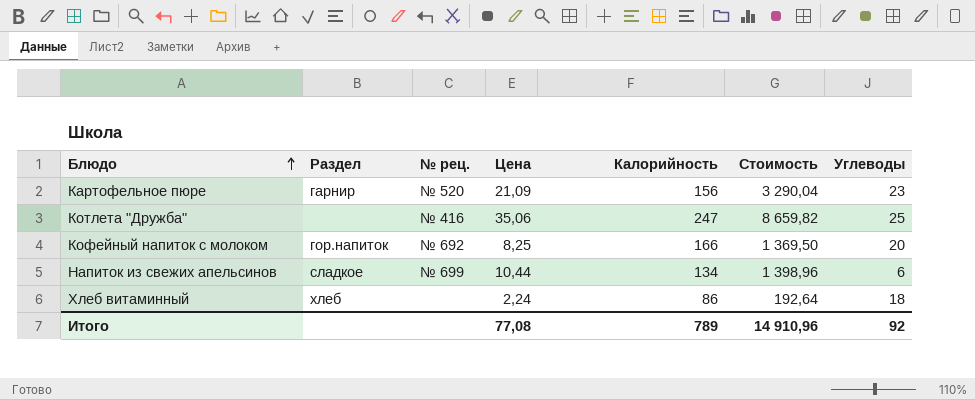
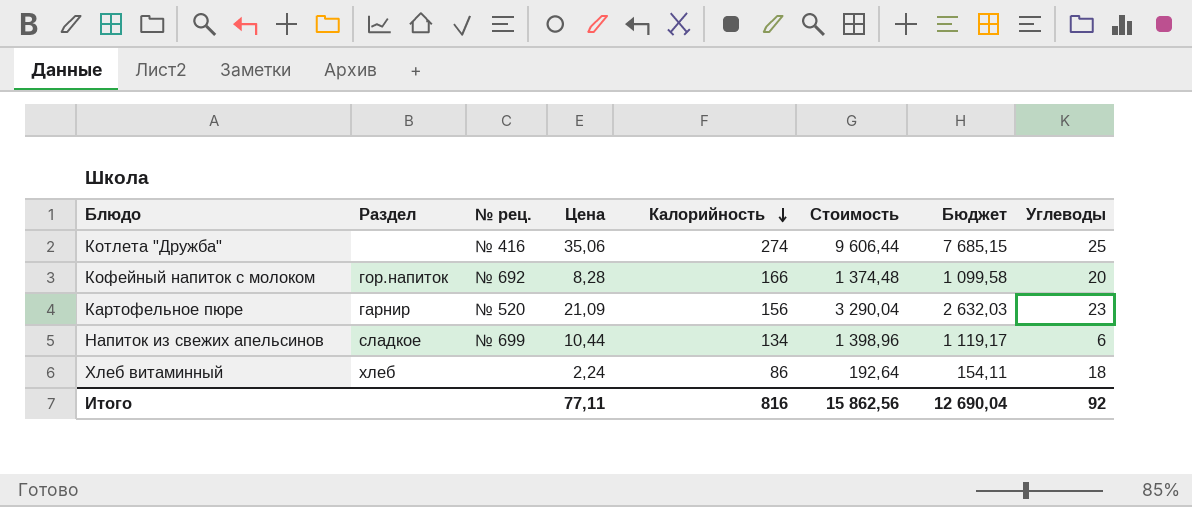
row order: Блюдо ascending -> Калорийность descending
column Бюджет | formula: none -> [Стоимость] * 0,8
Котлета "Дружба" | Калорийность: 247 -> 274
Котлета "Дружба" | Стоимость: 8 659,82 -> 9 606,44
Кофейный напиток с молоком | Цена: 8,25 -> 8,28
Кофейный напиток с молоком | Стоимость: 1 369,50 -> 1 374,48
Итого | Цена: 77,08 -> 77,11
Итого | Калорийность: 789 -> 816
Итого | Стоимость: 14 910,96 -> 15 862,56

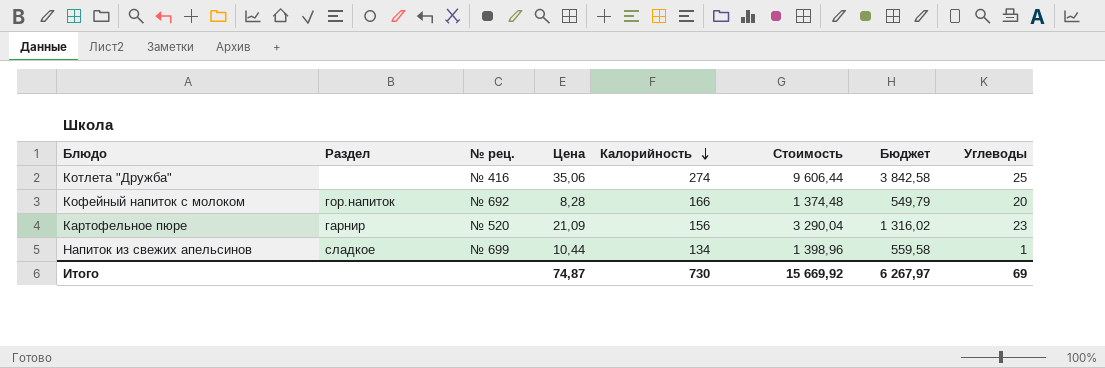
column Бюджет | formula: [Стоимость] * 0,8 -> [Стоимость] * 0,4
row Хлеб витаминный: хлеб | none | 2,24 | 86 | 192,64 | 154,11 | 18 -> none
Напиток из свежих апельсинов | Углеводы: 6 -> 1
Итого | Цена: 77,11 -> 74,87
Итого | Калорийность: 816 -> 730
Итого | Стоимость: 15 862,56 -> 15 669,92
Итого | Бюджет: 12 690,04 -> 6 267,97
Итого | Углеводы: 92 -> 69

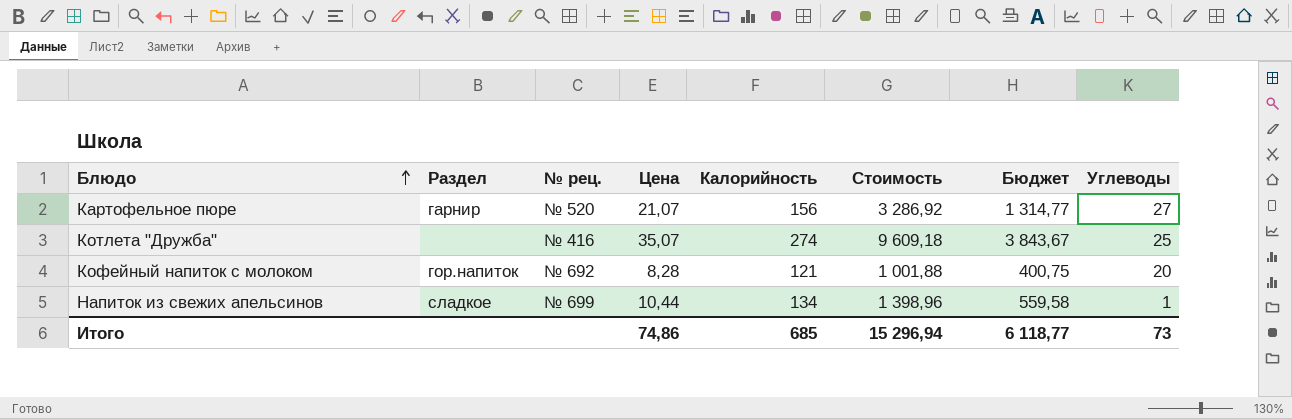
row order: Калорийность descending -> Блюдо ascending
Картофельное пюре | Цена: 21,09 -> 21,07
Картофельное пюре | Стоимость: 3 290,04 -> 3 286,92
Картофельное пюре | Бюджет: 1 316,02 -> 1 314,77
Картофельное пюре | Углеводы: 23 -> 27
Котлета "Дружба" | Цена: 35,06 -> 35,07
Котлета "Дружба" | Стоимость: 9 606,44 -> 9 609,18
Котлета "Дружба" | Бюджет: 3 842,58 -> 3 843,67
Кофейный напиток с молоком | Калорийность: 166 -> 121
Кофейный напиток с молоком | Стоимость: 1 374,48 -> 1 001,88
Кофейный напиток с молоком | Бюджет: 549,79 -> 400,75
Итого | Цена: 74,87 -> 74,86
Итого | Калорийность: 730 -> 685
Итого | Стоимость: 15 669,92 -> 15 296,94
Итого | Бюджет: 6 267,97 -> 6 118,77
Итого | Углеводы: 69 -> 73

